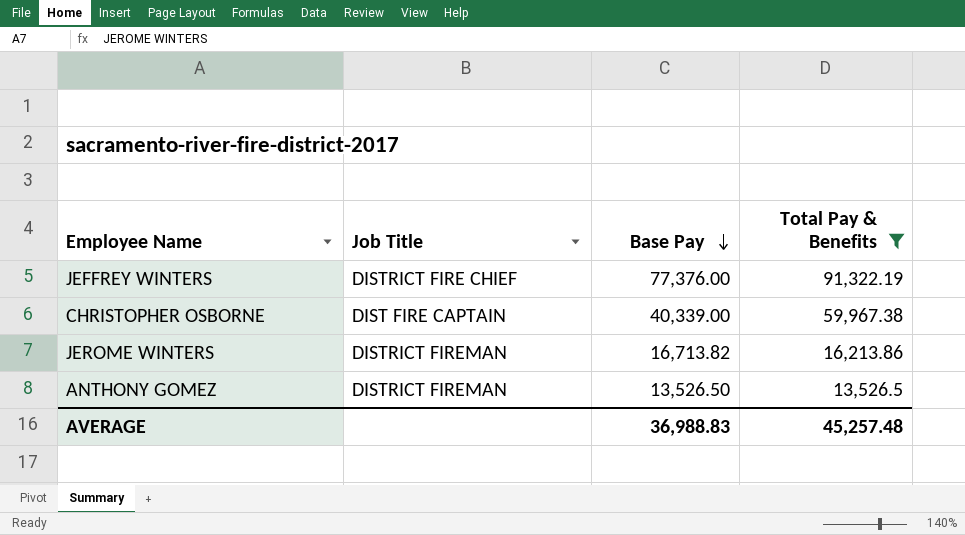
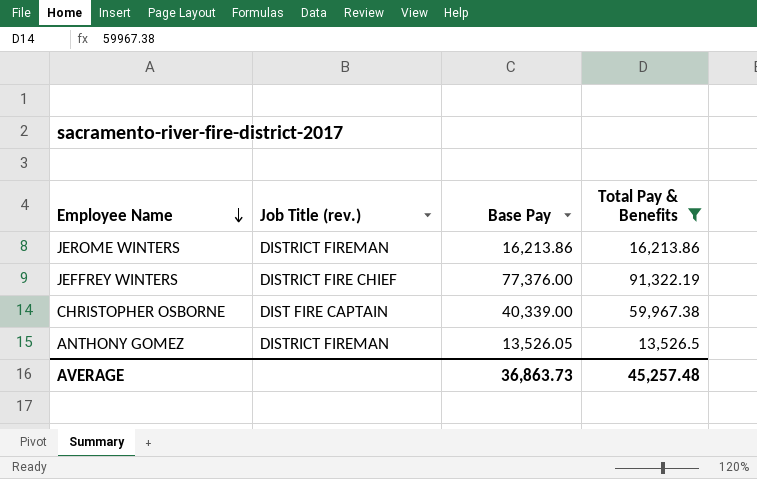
row order: Base Pay descending -> Employee Name descending
column name: Job Title -> Job Title (rev.)
JEROME WINTERS | Base Pay: 16,713.82 -> 16,213.86
ANTHONY GOMEZ | Base Pay: 13,526.50 -> 13,526.05
AVERAGE | Base Pay: 36,988.83 -> 36,863.73

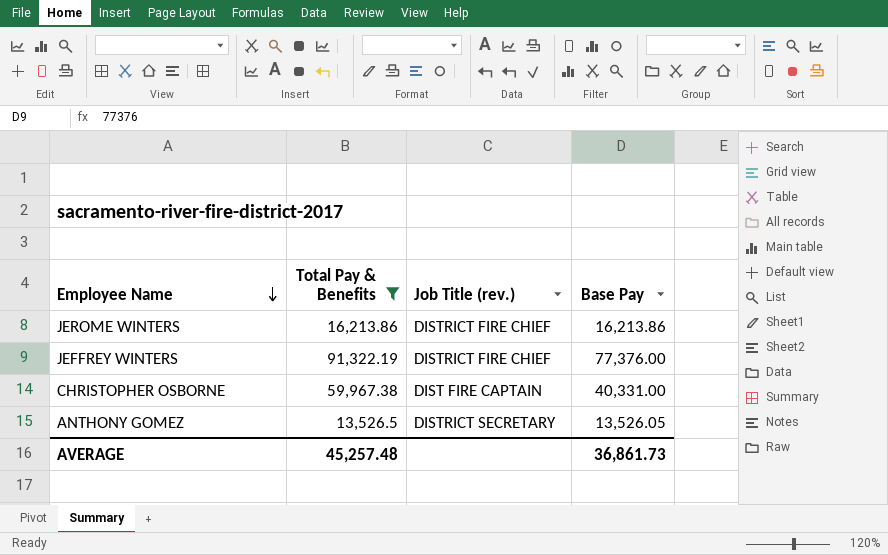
column Total Pay & Benefits | position: 4 -> 2
JEROME WINTERS | Job Title (rev.): DISTRICT FIREMAN -> DISTRICT FIRE CHIEF
CHRISTOPHER OSBORNE | Base Pay: 40,339.00 -> 40,331.00
ANTHONY GOMEZ | Job Title (rev.): DISTRICT FIREMAN -> DISTRICT SECRETARY
AVERAGE | Base Pay: 36,863.73 -> 36,861.73

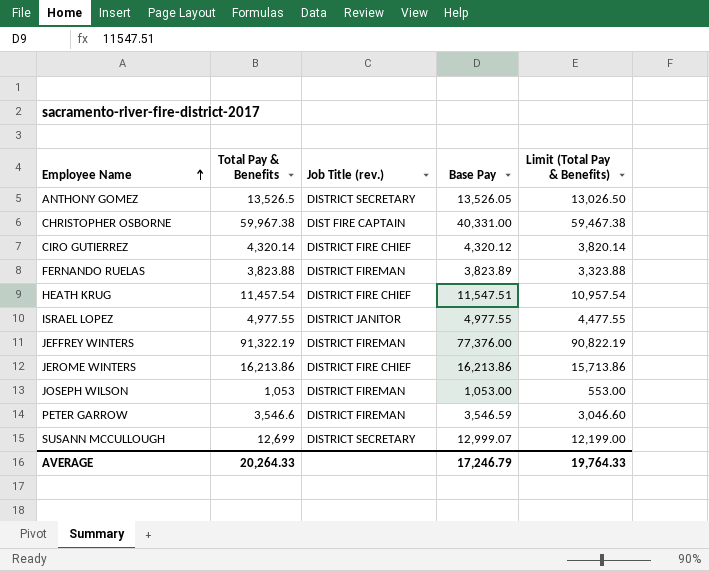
filter: Total Pay & Benefits >= 13,526.5 -> none
row order: Employee Name descending -> Employee Name ascending
column Limit (Total Pay & Benefits) | formula: none -> [Total Pay & Benefits] - 500
JEFFREY WINTERS | Job Title (rev.): DISTRICT FIRE CHIEF -> DISTRICT FIREMAN
AVERAGE | Total Pay & Benefits: 45,257.48 -> 20,264.33
AVERAGE | Base Pay: 36,861.73 -> 17,246.79

